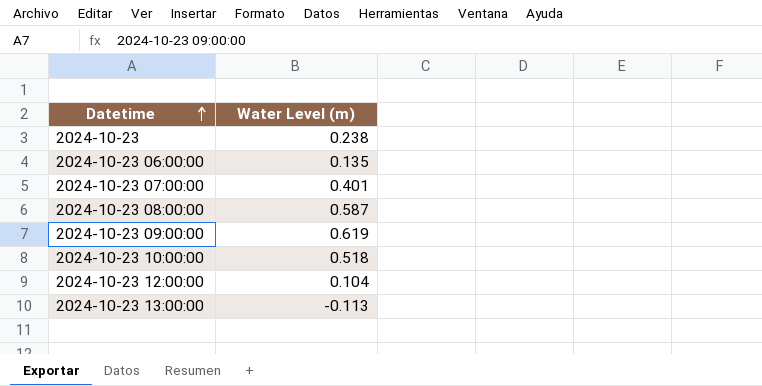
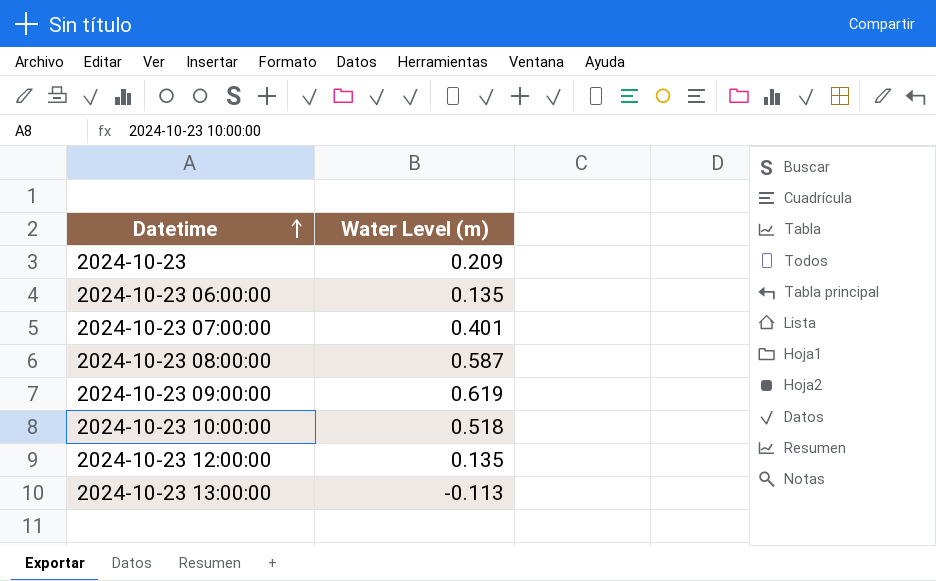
2024-10-23 | Water Level (m): 0.238 -> 0.209
2024-10-23 12:00:00 | Water Level (m): 0.104 -> 0.135

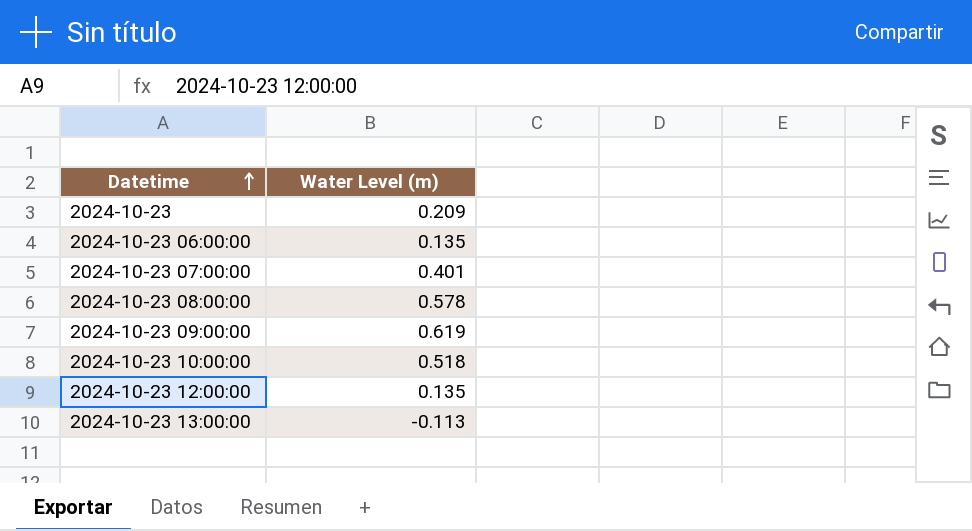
2024-10-23 08:00:00 | Water Level (m): 0.587 -> 0.578

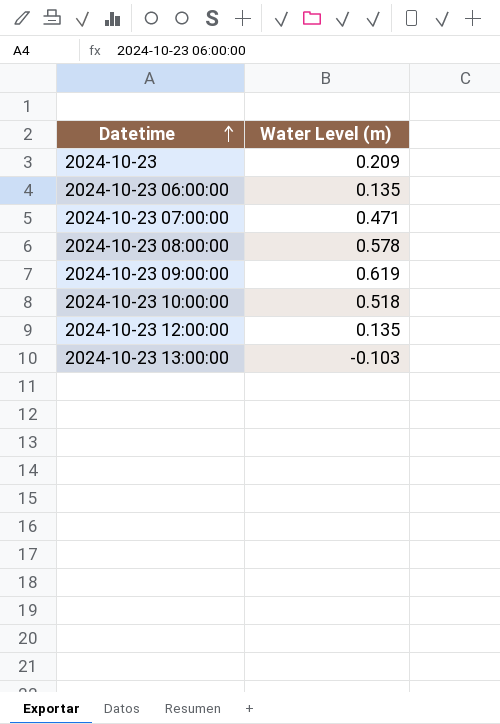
2024-10-23 07:00:00 | Water Level (m): 0.401 -> 0.471
2024-10-23 13:00:00 | Water Level (m): -0.113 -> -0.103

